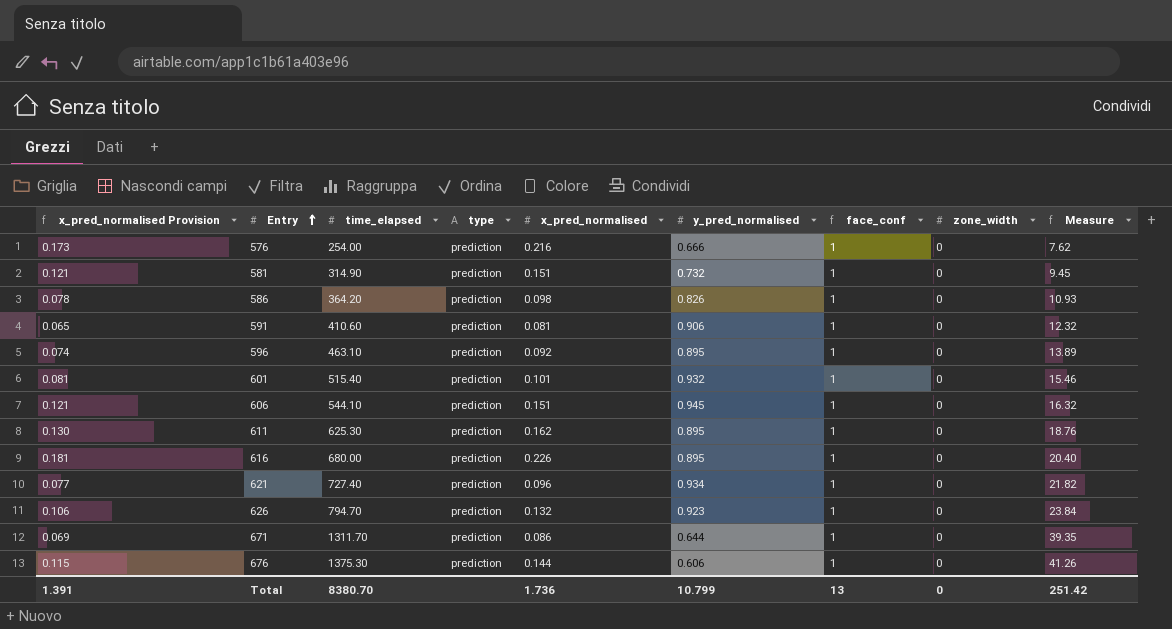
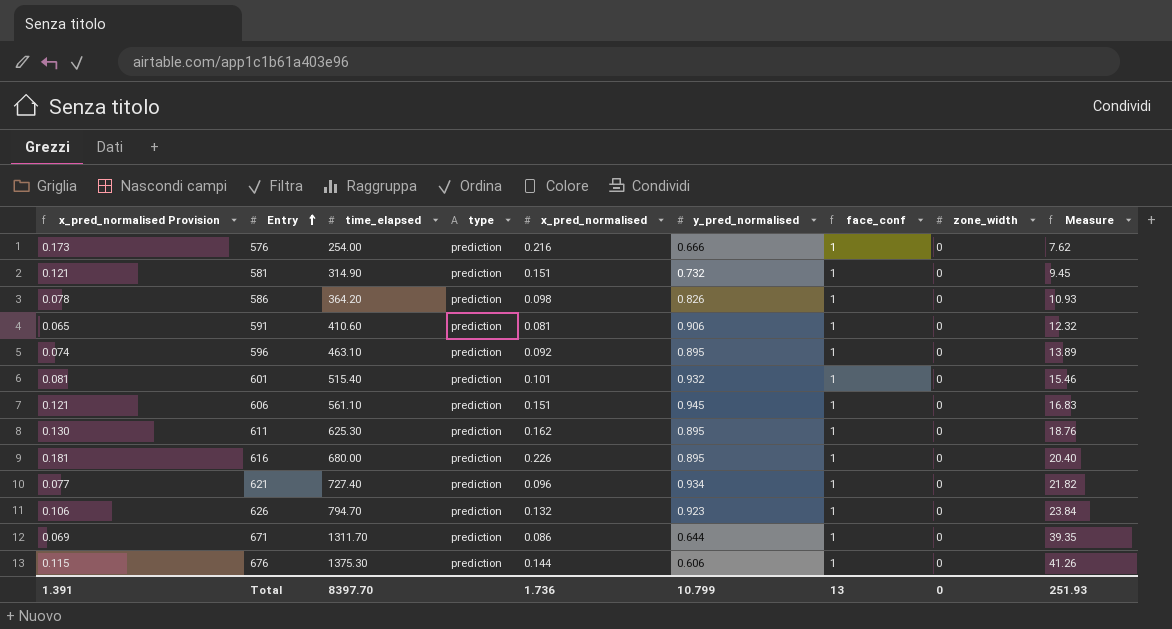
606 | time_elapsed: 544.10 -> 561.10
606 | Measure: 16.32 -> 16.83
Total | time_elapsed: 8380.70 -> 8397.70
Total | Measure: 251.42 -> 251.93

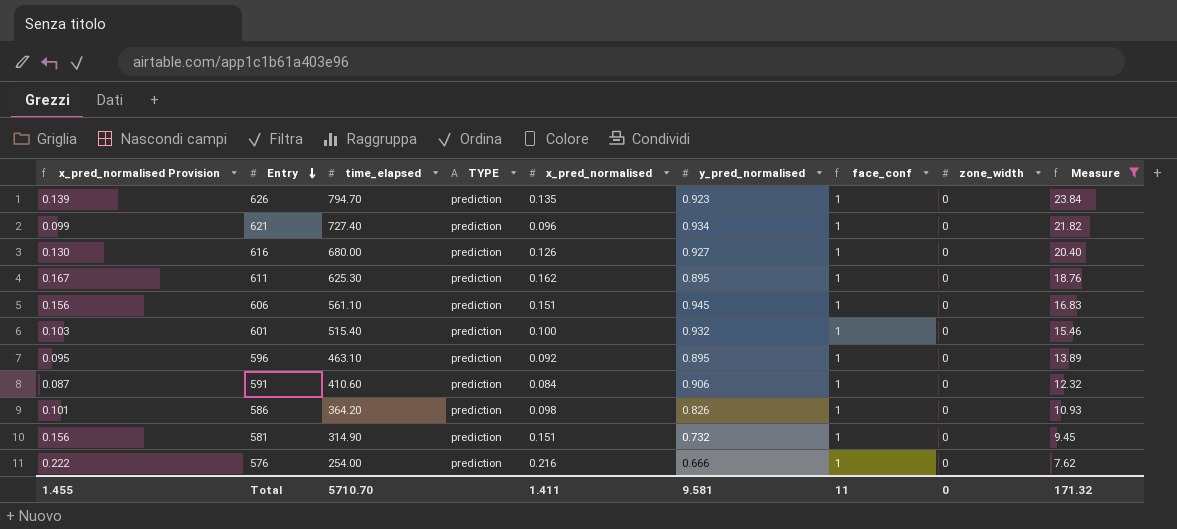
filter: none -> Measure <= 23.84
row order: Entry ascending -> Entry descending
column x_pred_normalised Provision | formula: [x_pred_normalised] * 0.8 -> [x_pred_normalised] * 1.03
column name: type -> TYPE
626 | x_pred_normalised: 0.132 -> 0.135
616 | x_pred_normalised: 0.226 -> 0.126
616 | y_pred_normalised: 0.895 -> 0.927
601 | x_pred_normalised: 0.101 -> 0.100
591 | x_pred_normalised: 0.081 -> 0.084
Total | x_pred_normalised Provision: 1.391 -> 1.455
Total | time_elapsed: 8397.70 -> 5710.70
Total | x_pred_normalised: 1.736 -> 1.411
Total | y_pred_normalised: 10.799 -> 9.581
Total | face_conf: 13 -> 11
Total | Measure: 251.93 -> 171.32

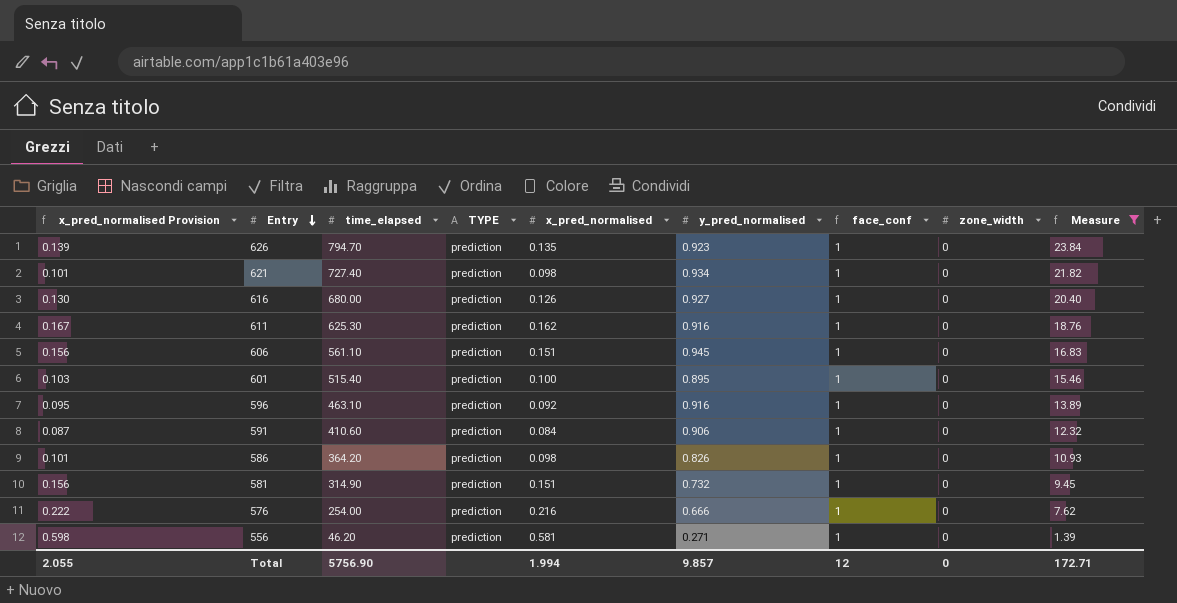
621 | x_pred_normalised Provision: 0.099 -> 0.101
621 | x_pred_normalised: 0.096 -> 0.098
611 | y_pred_normalised: 0.895 -> 0.916
601 | y_pred_normalised: 0.932 -> 0.895
596 | y_pred_normalised: 0.895 -> 0.916
row 556: none -> 0.598 | 46.20 | prediction | 0.581 | 0.271 | 1 | 0 | 1.39
Total | x_pred_normalised Provision: 1.455 -> 2.055
Total | time_elapsed: 5710.70 -> 5756.90
Total | x_pred_normalised: 1.411 -> 1.994
Total | y_pred_normalised: 9.581 -> 9.857
Total | face_conf: 11 -> 12
Total | Measure: 171.32 -> 172.71

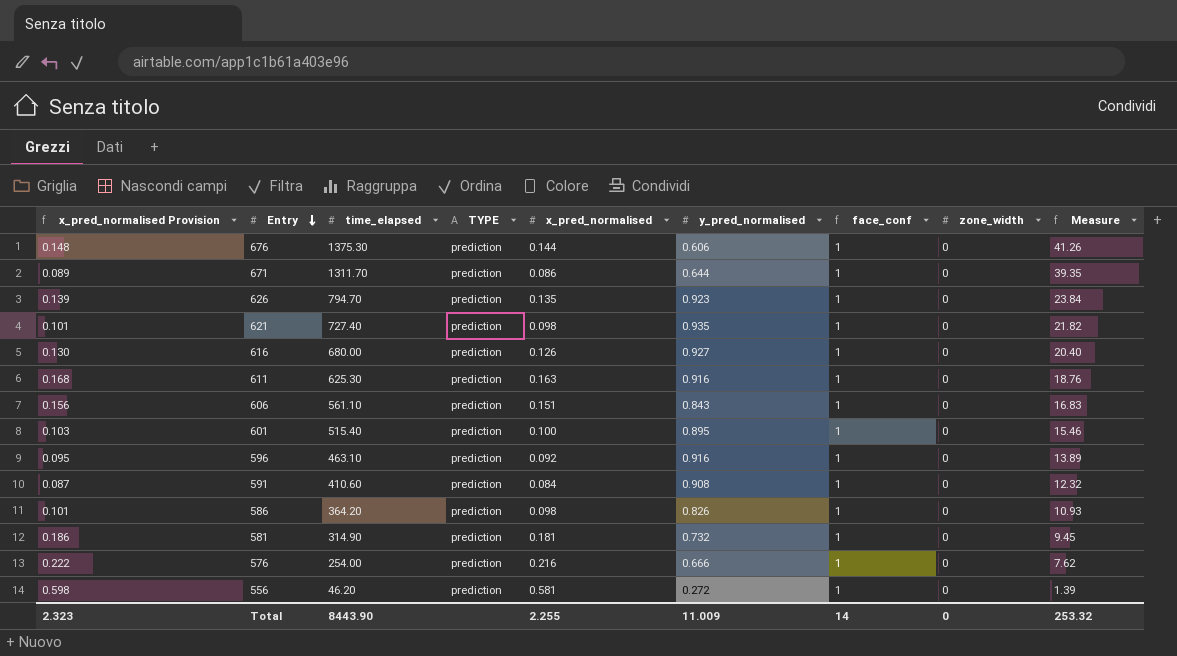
filter: Measure <= 23.84 -> none
621 | y_pred_normalised: 0.934 -> 0.935
611 | x_pred_normalised Provision: 0.167 -> 0.168
611 | x_pred_normalised: 0.162 -> 0.163
606 | y_pred_normalised: 0.945 -> 0.843
591 | y_pred_normalised: 0.906 -> 0.908
581 | x_pred_normalised Provision: 0.156 -> 0.186
581 | x_pred_normalised: 0.151 -> 0.181
556 | y_pred_normalised: 0.271 -> 0.272
Total | x_pred_normalised Provision: 2.055 -> 2.323
Total | time_elapsed: 5756.90 -> 8443.90
Total | x_pred_normalised: 1.994 -> 2.255
Total | y_pred_normalised: 9.857 -> 11.009
Total | face_conf: 12 -> 14
Total | Measure: 172.71 -> 253.32

